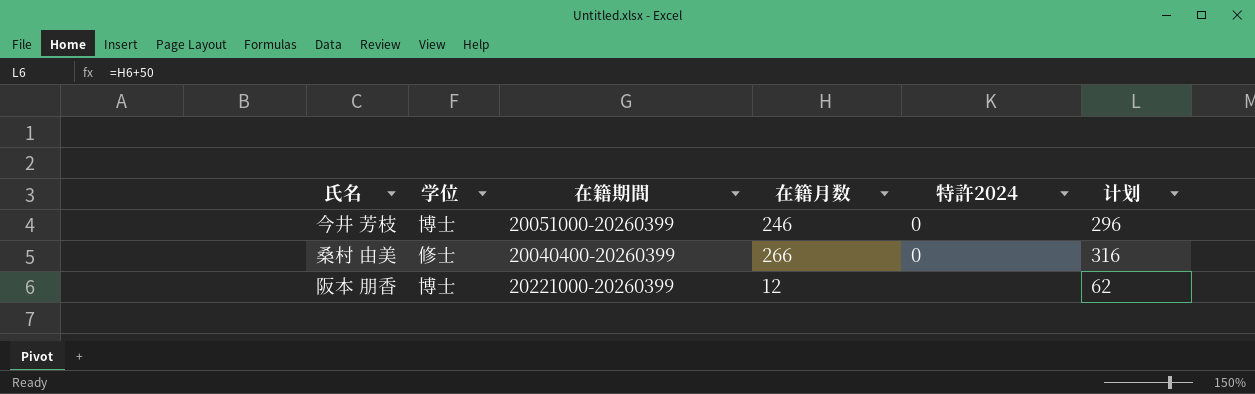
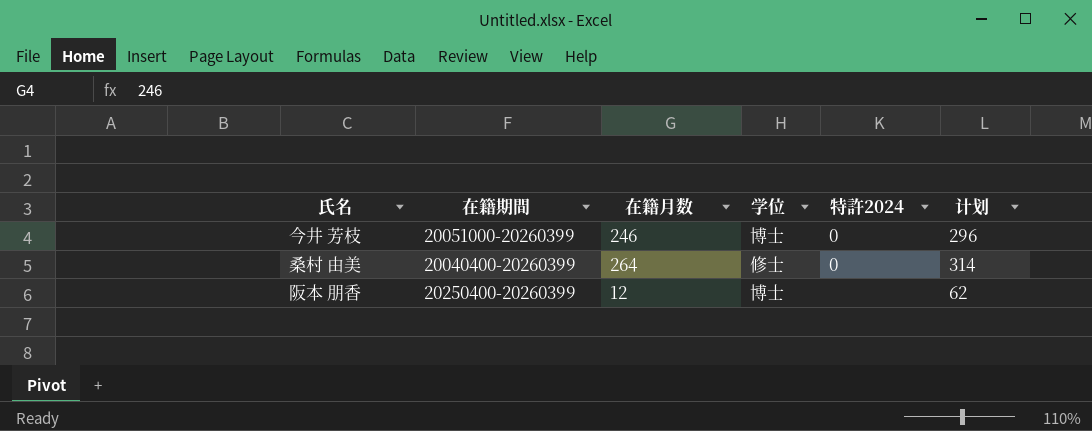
column 学位 | position: 2 -> 4
桑村 由美 | 在籍月数: 266 -> 264
桑村 由美 | 计划: 316 -> 314
阪本 朋香 | 在籍期間: 20221000-20260399 -> 20250400-20260399

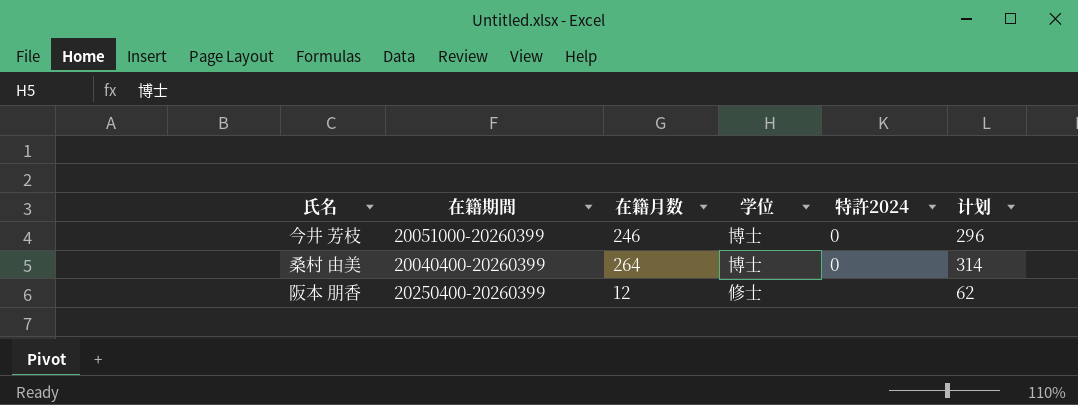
桑村 由美 | 学位: 修士 -> 博士
阪本 朋香 | 学位: 博士 -> 修士

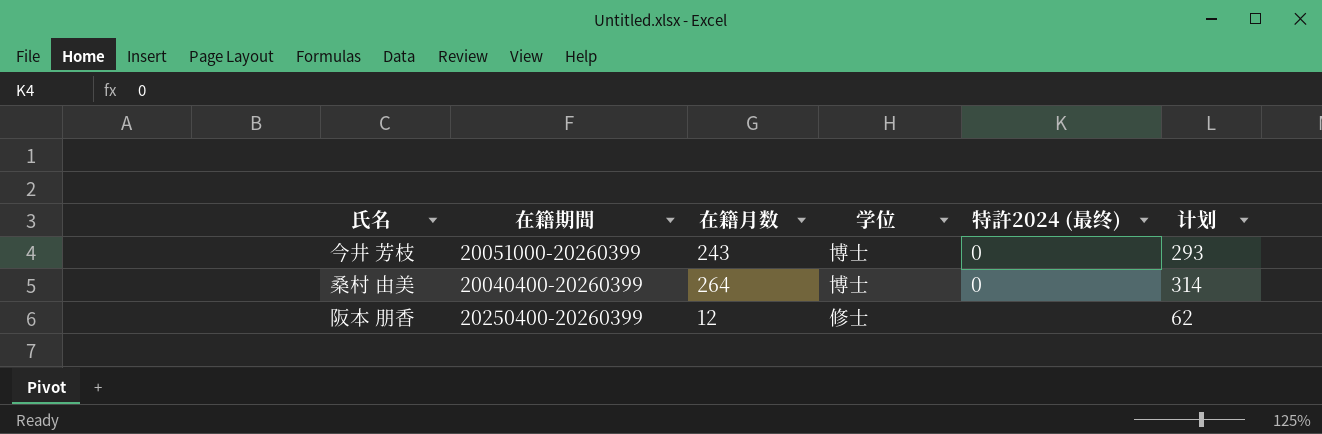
column name: 特許2024 -> 特許2024 (最终)
今井 芳枝 | 在籍月数: 246 -> 243
今井 芳枝 | 计划: 296 -> 293

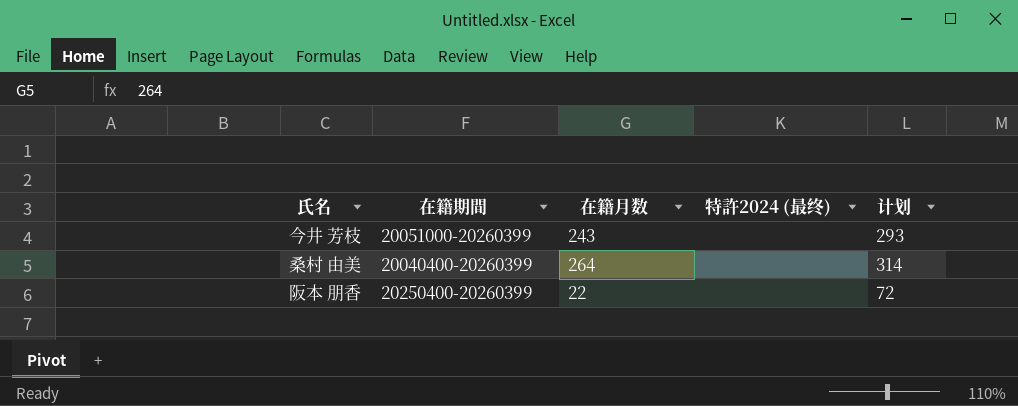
column 学位 | position: 4 -> none
今井 芳枝 | 特許2024 (最终): 0 -> none
桑村 由美 | 特許2024 (最终): 0 -> none
阪本 朋香 | 在籍月数: 12 -> 22
阪本 朋香 | 计划: 62 -> 72

